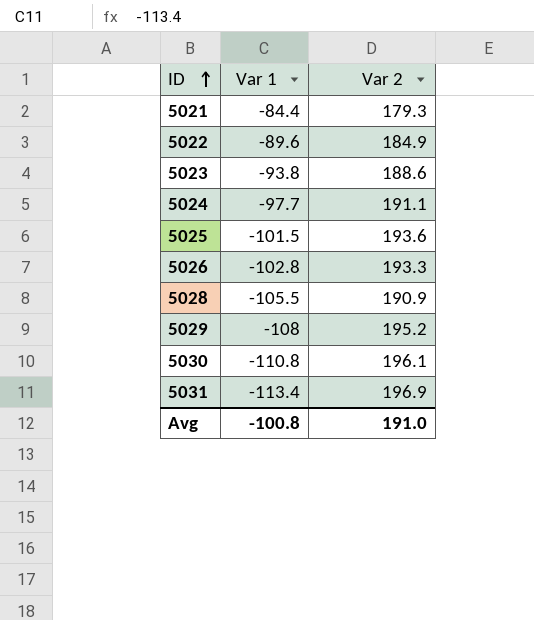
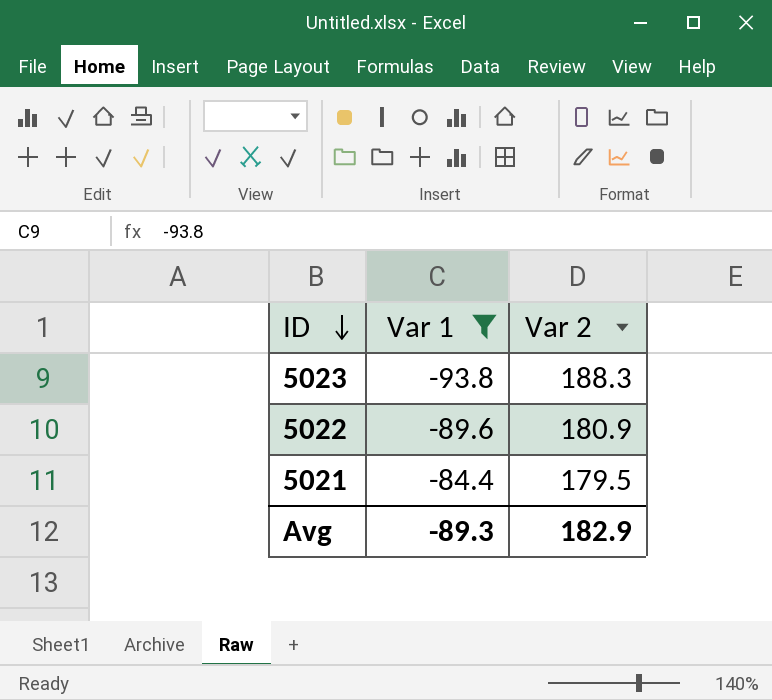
filter: none -> Var 1 >= -93.8
row order: ID ascending -> ID descending
5023 | Var 2: 188.6 -> 188.3
5022 | Var 2: 184.9 -> 180.9
5021 | Var 2: 179.3 -> 179.5
Avg | Var 1: -100.8 -> -89.3
Avg | Var 2: 191.0 -> 182.9

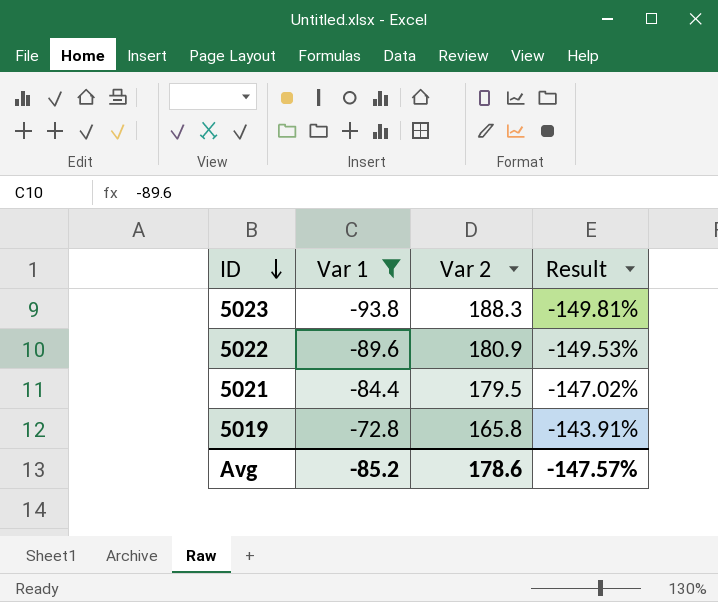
column Result | formula: none -> ([Var 1] - [Var 2]) / [Var 2]
row 5019: none -> -72.8 | 165.8 | -143.91%
Avg | Var 1: -89.3 -> -85.2
Avg | Var 2: 182.9 -> 178.6

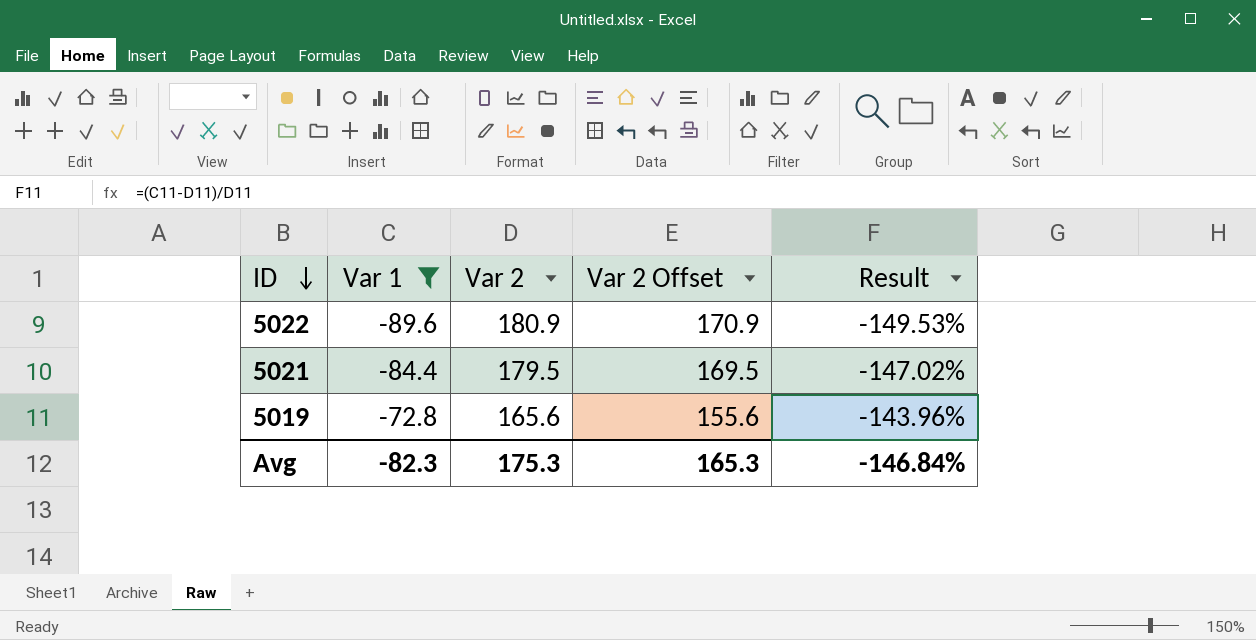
column Var 2 Offset | formula: none -> [Var 2] - 10
row 5023: -93.8 | 188.3 | -149.81% -> none
5019 | Var 2: 165.8 -> 165.6
5019 | Result: -143.91% -> -143.96%
Avg | Var 1: -85.2 -> -82.3
Avg | Var 2: 178.6 -> 175.3
Avg | Result: -147.57% -> -146.84%

